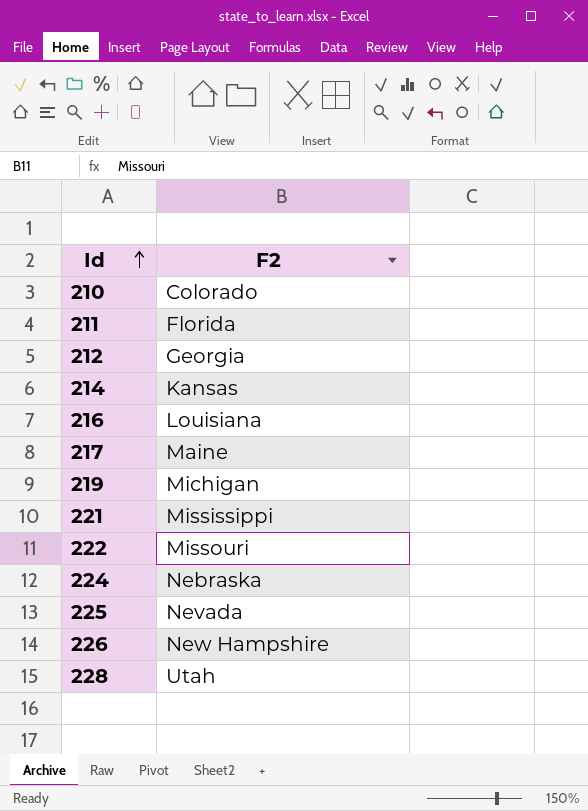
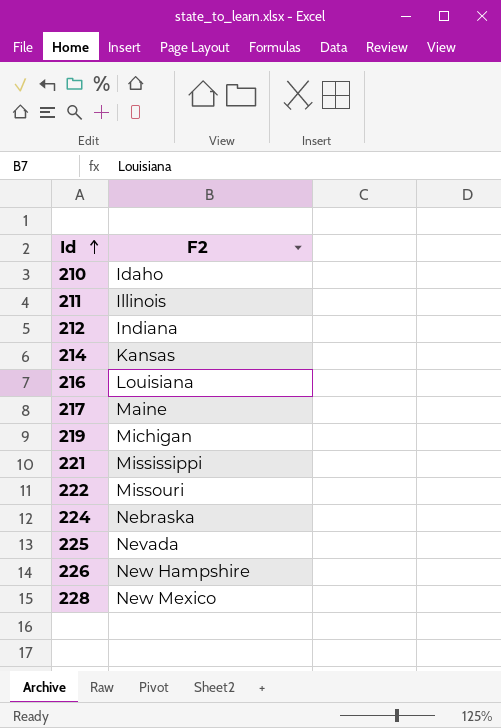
210 | F2: Colorado -> Idaho
211 | F2: Florida -> Illinois
212 | F2: Georgia -> Indiana
228 | F2: Utah -> New Mexico

